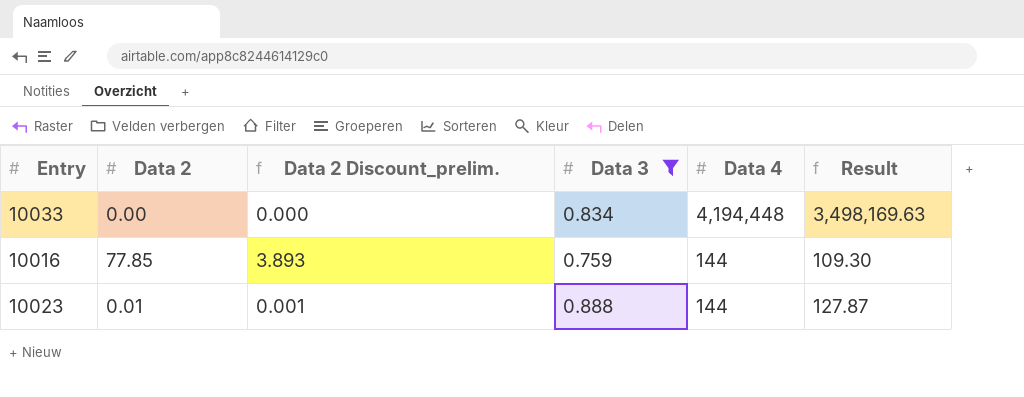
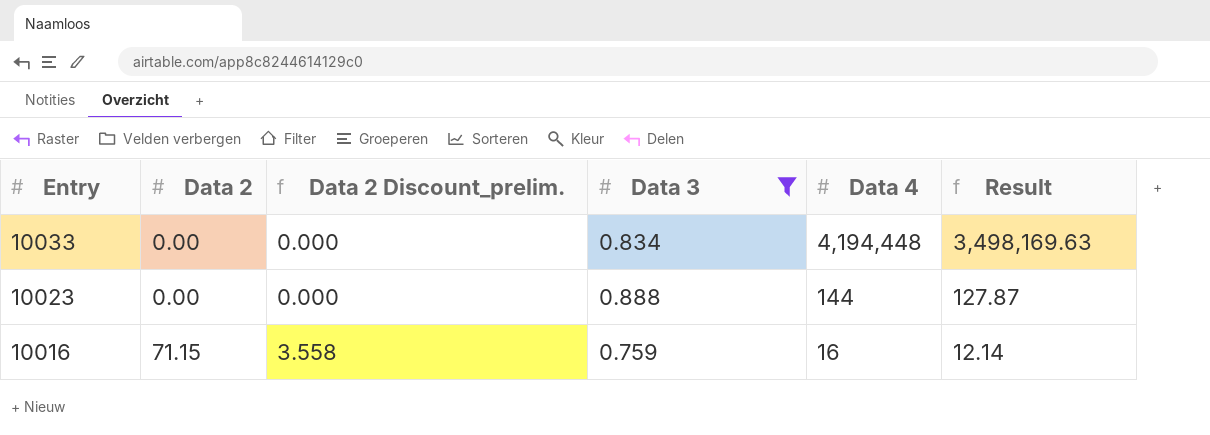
row order: Data 4 descending -> Entry descending
10023 | Data 2: 0.01 -> 0.00
10023 | Data 2 Discount_prelim.: 0.001 -> 0.000
10016 | Data 2: 77.85 -> 71.15
10016 | Data 2 Discount_prelim.: 3.893 -> 3.558
10016 | Data 4: 144 -> 16
10016 | Result: 109.30 -> 12.14

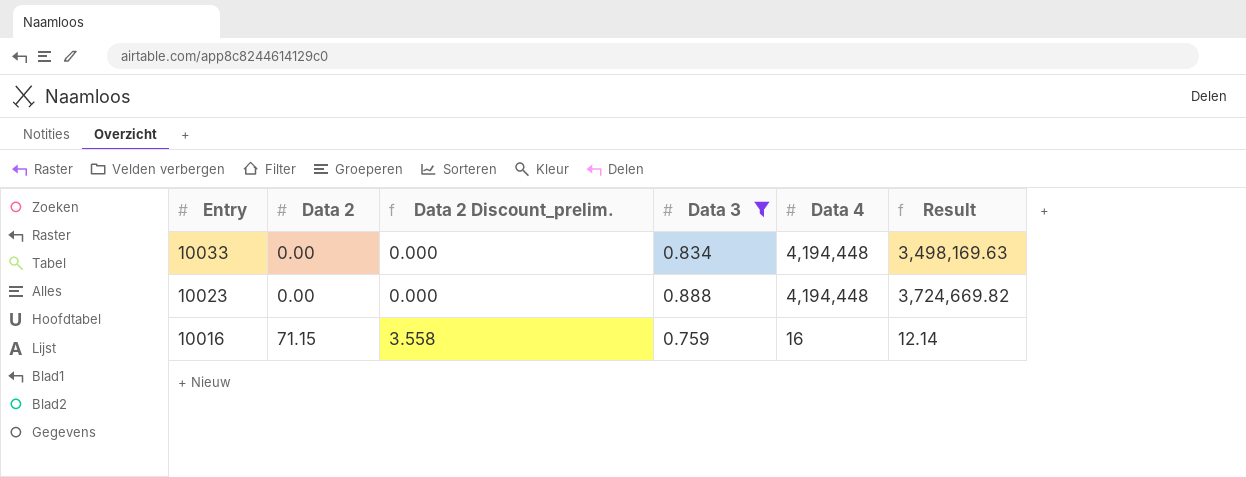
10023 | Data 4: 144 -> 4,194,448
10023 | Result: 127.87 -> 3,724,669.82

